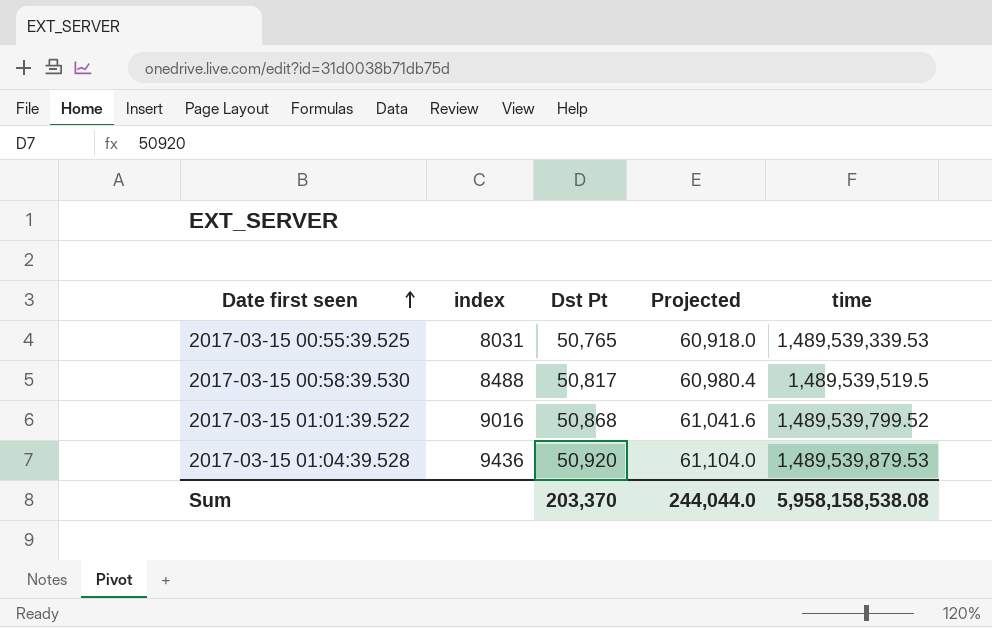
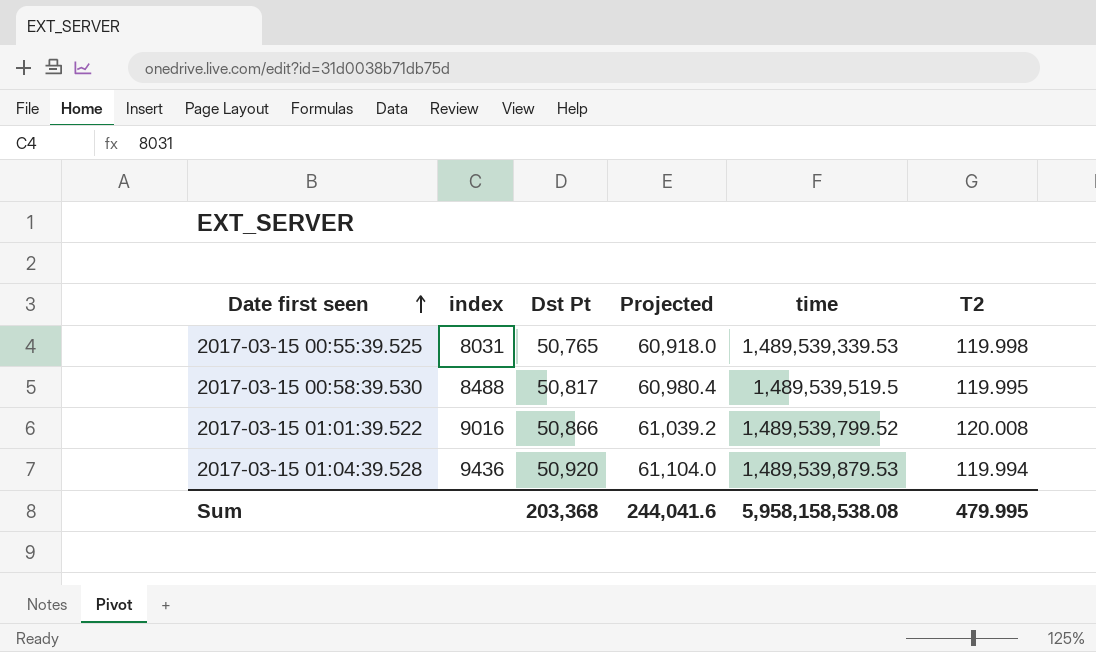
column T2 | position: none -> 6
2017-03-15 01:01:39.522 | Dst Pt: 50,868 -> 50,866
2017-03-15 01:01:39.522 | Projected: 61,041.6 -> 61,039.2
Sum | Dst Pt: 203,370 -> 203,368
Sum | Projected: 244,044.0 -> 244,041.6

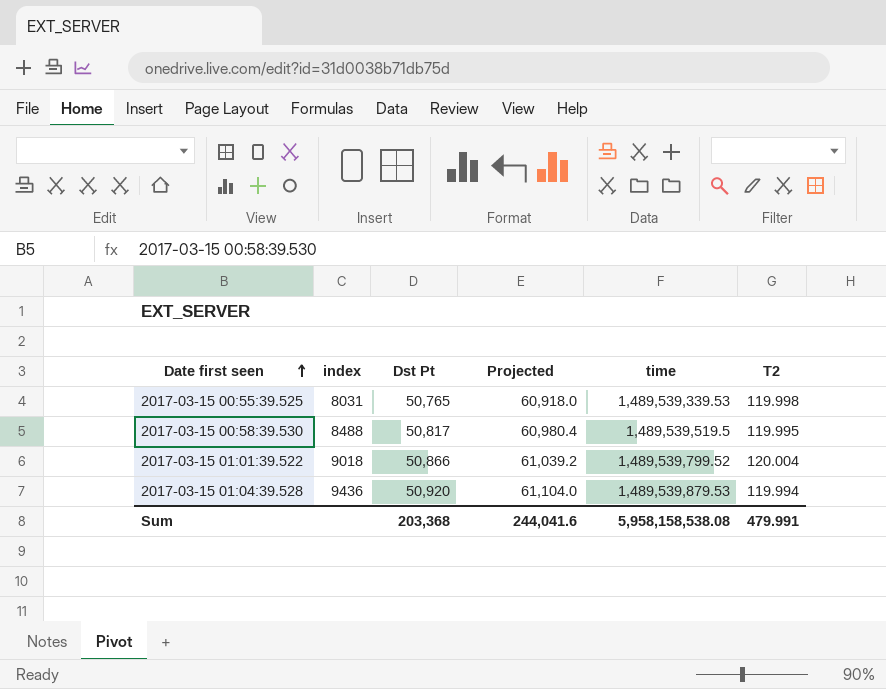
2017-03-15 01:01:39.522 | index: 9016 -> 9018
2017-03-15 01:01:39.522 | T2: 120.008 -> 120.004
Sum | T2: 479.995 -> 479.991

